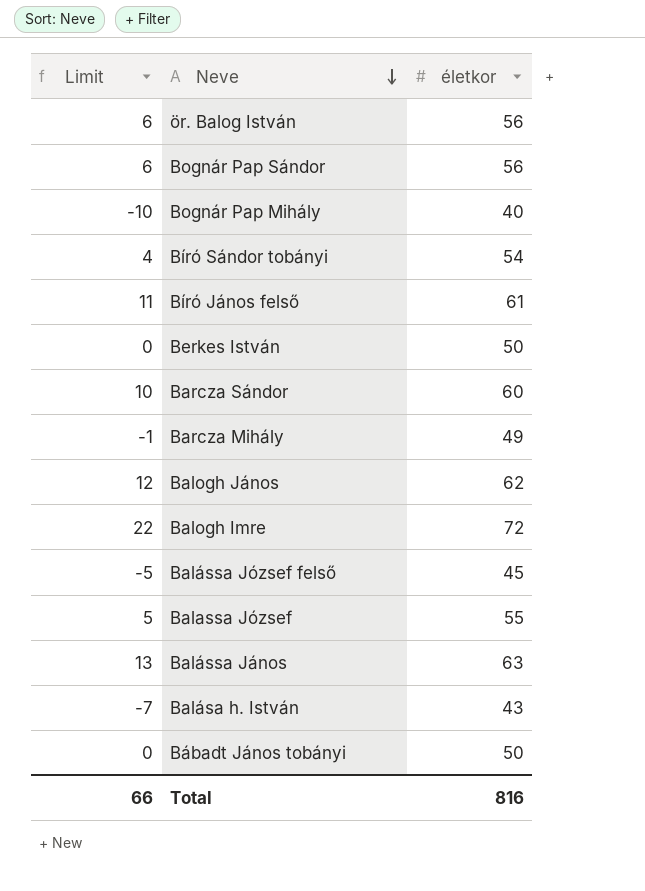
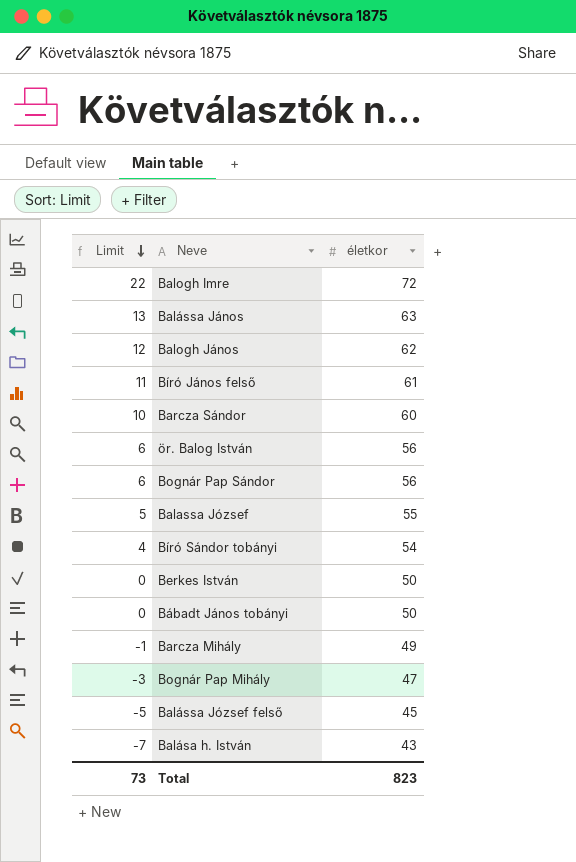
row order: Neve descending -> Limit descending
Bognár Pap Mihály | Limit: -10 -> -3
Bognár Pap Mihály | életkor: 40 -> 47
Total | Limit: 66 -> 73
Total | életkor: 816 -> 823

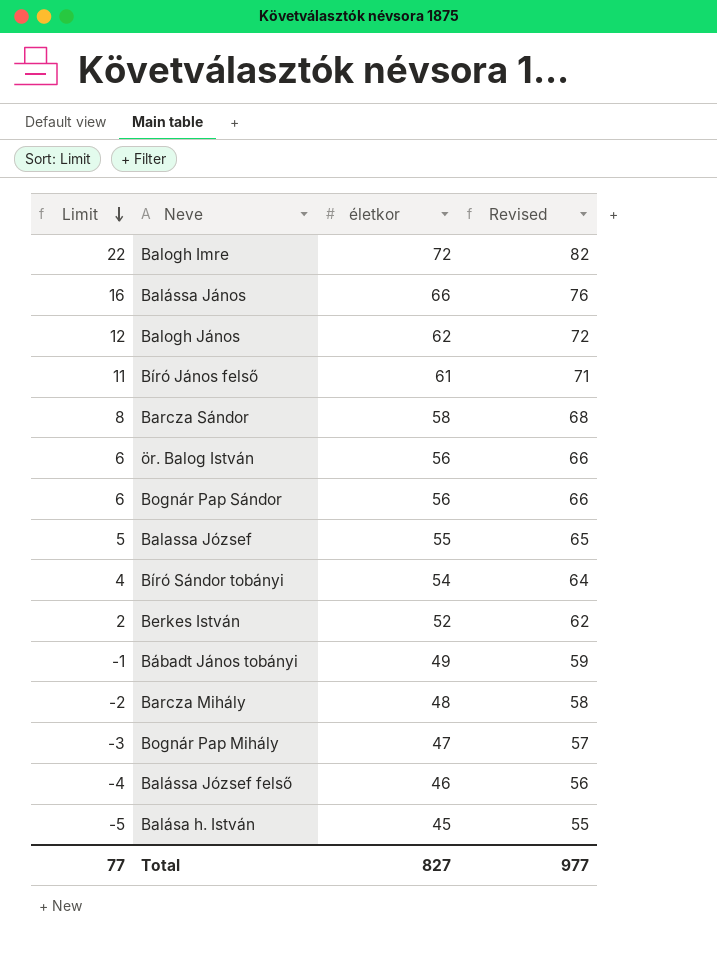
column Revised | formula: none -> [életkor] + 10
Balássa János | Limit: 13 -> 16
Balássa János | életkor: 63 -> 66
Barcza Sándor | Limit: 10 -> 8
Barcza Sándor | életkor: 60 -> 58
Berkes István | Limit: 0 -> 2
Berkes István | életkor: 50 -> 52
Bábadt János tobányi | Limit: 0 -> -1
Bábadt János tobányi | életkor: 50 -> 49
Barcza Mihály | Limit: -1 -> -2
Barcza Mihály | életkor: 49 -> 48
Balássa József felső | Limit: -5 -> -4
Balássa József felső | életkor: 45 -> 46
Balása h. István | Limit: -7 -> -5
Balása h. István | életkor: 43 -> 45
Total | Limit: 73 -> 77
Total | életkor: 823 -> 827

